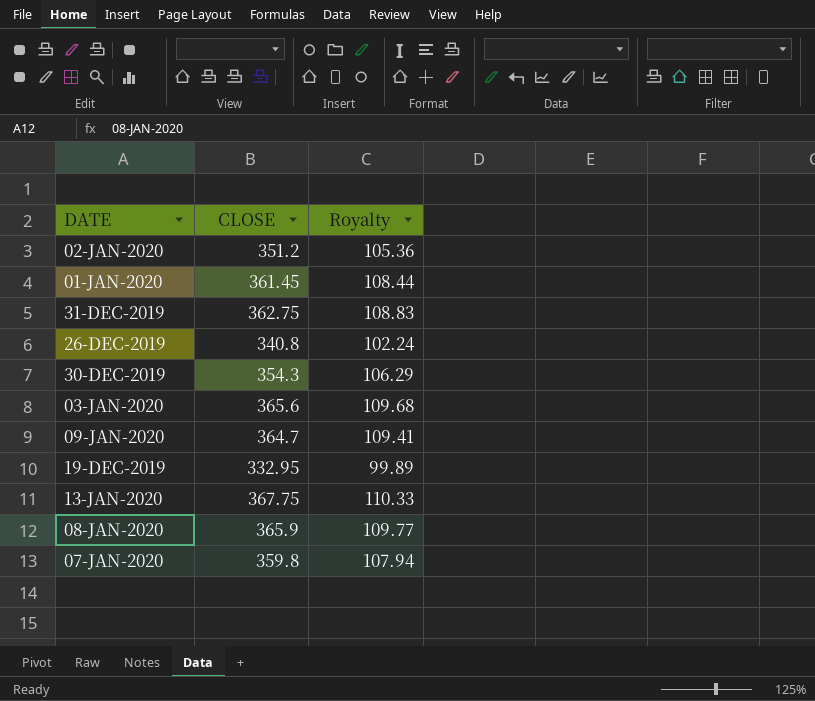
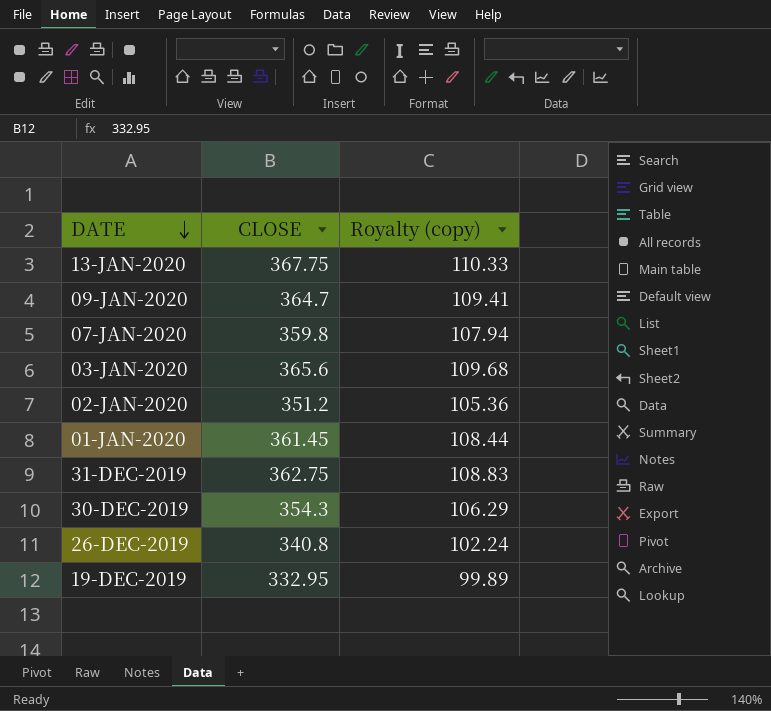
row order: none -> DATE descending
column name: Royalty -> Royalty (copy)
row 08-JAN-2020: 365.9 | 109.77 -> none

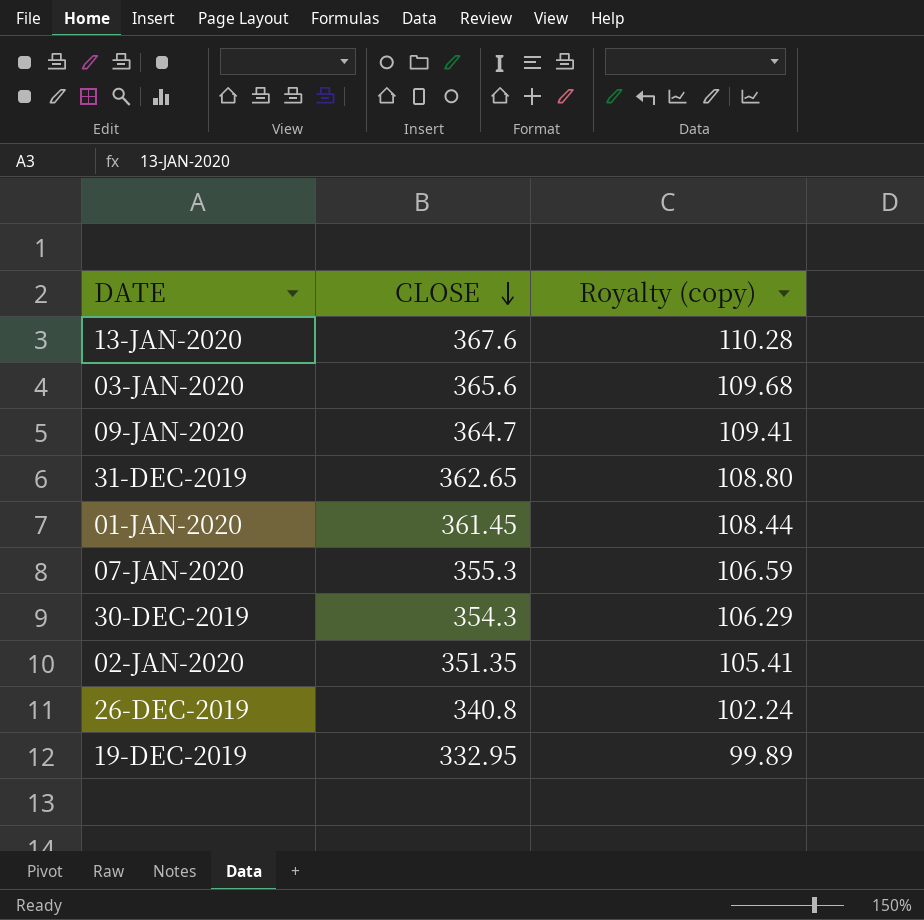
row order: DATE descending -> CLOSE descending
13-JAN-2020 | CLOSE: 367.75 -> 367.6
13-JAN-2020 | Royalty (copy): 110.33 -> 110.28
31-DEC-2019 | CLOSE: 362.75 -> 362.65
31-DEC-2019 | Royalty (copy): 108.83 -> 108.80
07-JAN-2020 | CLOSE: 359.8 -> 355.3
07-JAN-2020 | Royalty (copy): 107.94 -> 106.59
02-JAN-2020 | CLOSE: 351.2 -> 351.35
02-JAN-2020 | Royalty (copy): 105.36 -> 105.41

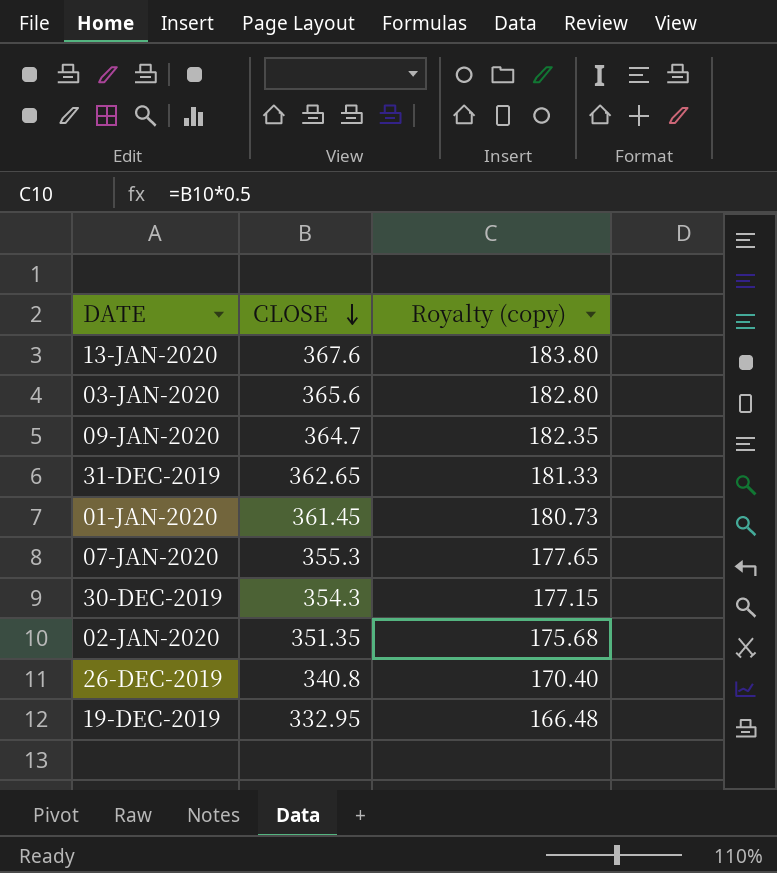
column Royalty (copy) | formula: [CLOSE] * 0.3 -> [CLOSE] * 0.5

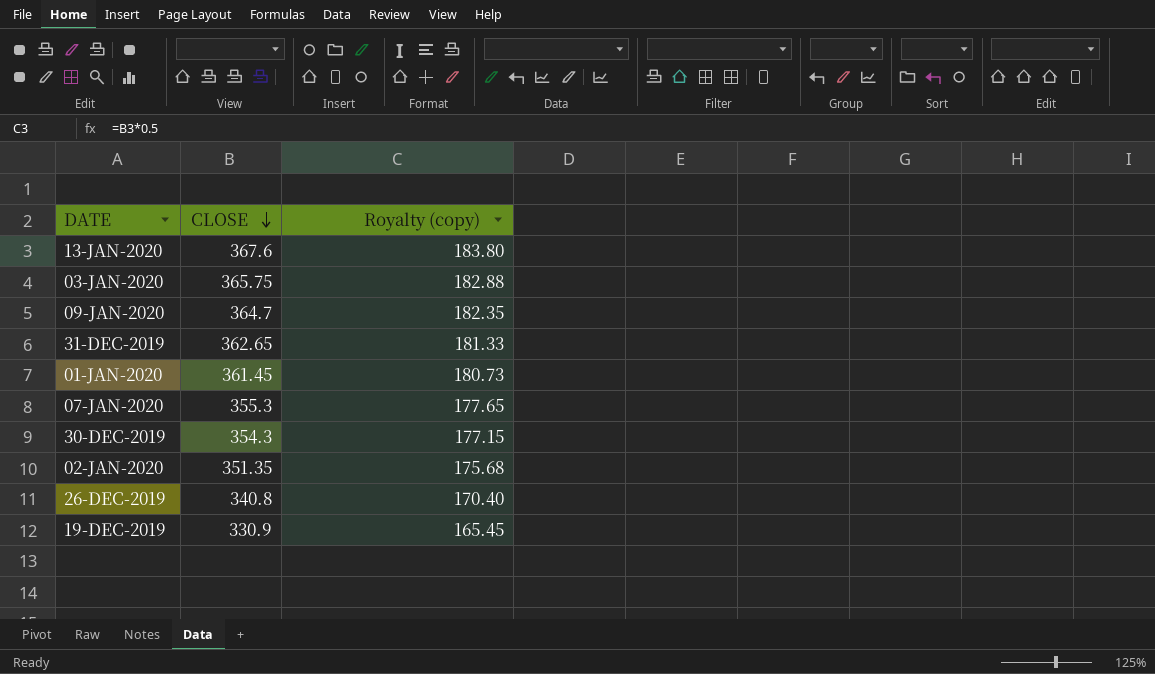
03-JAN-2020 | CLOSE: 365.6 -> 365.75
03-JAN-2020 | Royalty (copy): 182.80 -> 182.88
19-DEC-2019 | CLOSE: 332.95 -> 330.9
19-DEC-2019 | Royalty (copy): 166.48 -> 165.45

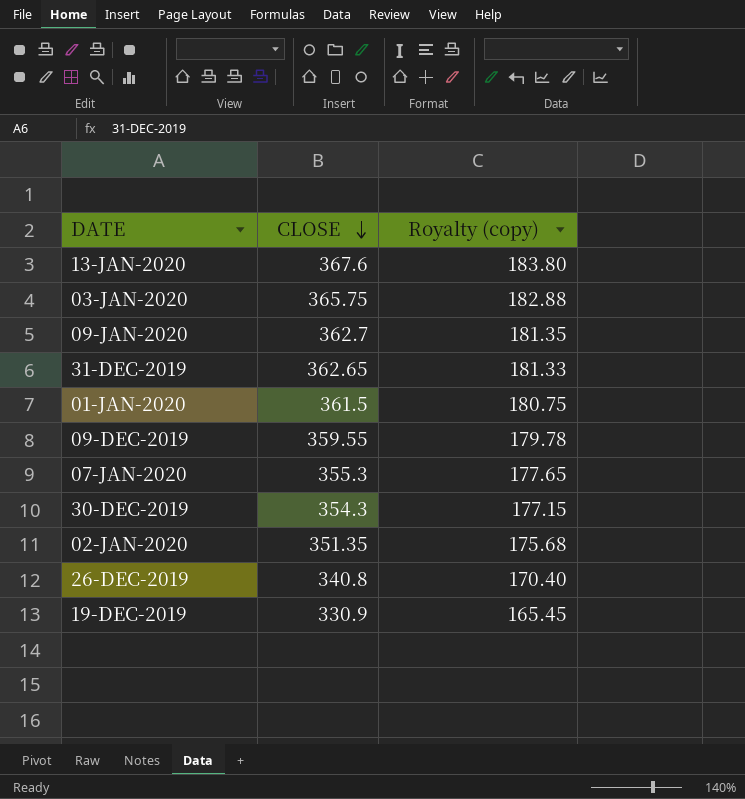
09-JAN-2020 | CLOSE: 364.7 -> 362.7
09-JAN-2020 | Royalty (copy): 182.35 -> 181.35
01-JAN-2020 | CLOSE: 361.45 -> 361.5
01-JAN-2020 | Royalty (copy): 180.73 -> 180.75
row 09-DEC-2019: none -> 359.55 | 179.78

